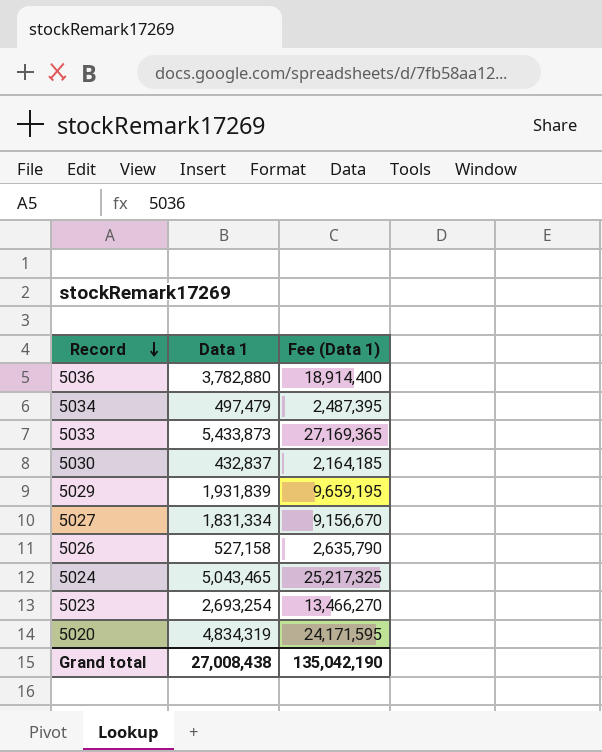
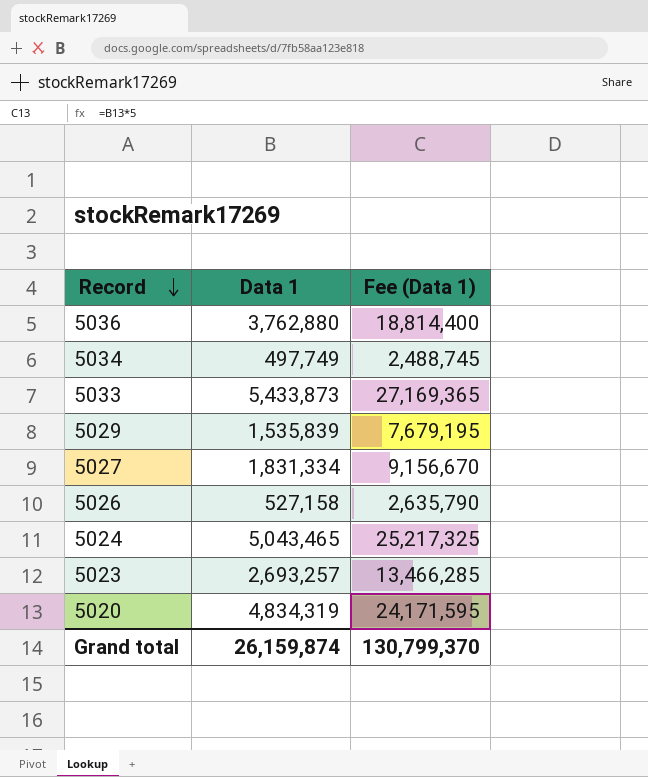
row 5030: 432,837 | 2,164,185 -> none
5036 | Data 1: 3,782,880 -> 3,762,880
5036 | Fee (Data 1): 18,914,400 -> 18,814,400
5034 | Data 1: 497,479 -> 497,749
5034 | Fee (Data 1): 2,487,395 -> 2,488,745
5029 | Data 1: 1,931,839 -> 1,535,839
5029 | Fee (Data 1): 9,659,195 -> 7,679,195
5023 | Data 1: 2,693,254 -> 2,693,257
5023 | Fee (Data 1): 13,466,270 -> 13,466,285
Grand total | Data 1: 27,008,438 -> 26,159,874
Grand total | Fee (Data 1): 135,042,190 -> 130,799,370

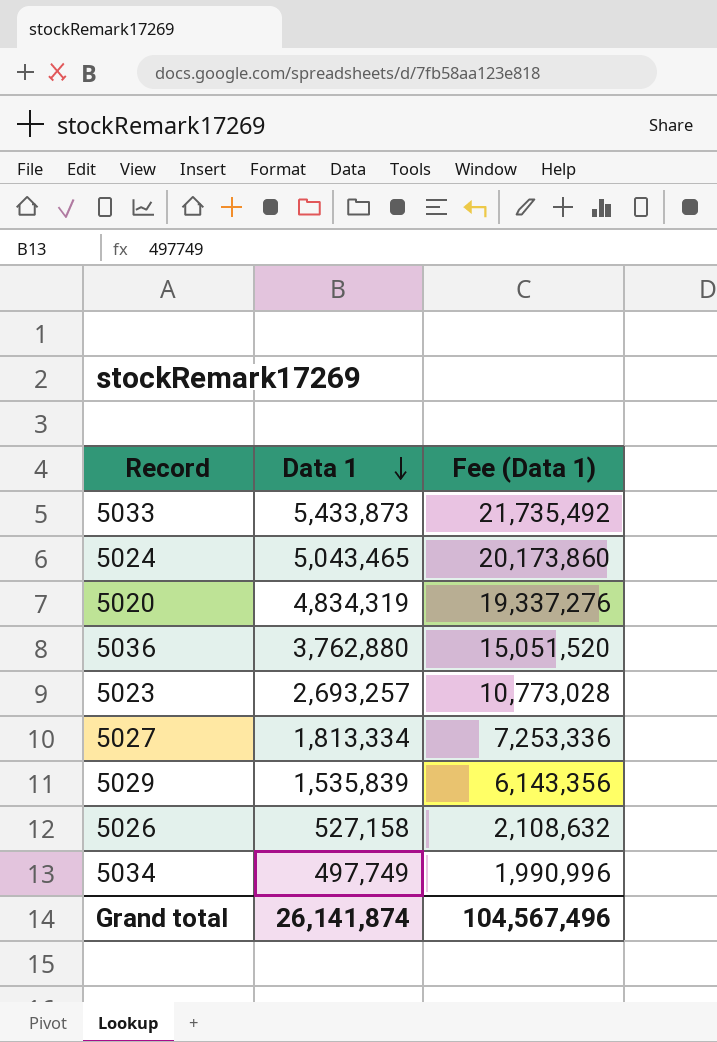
row order: Record descending -> Data 1 descending
column Fee (Data 1) | formula: [Data 1] * 5 -> [Data 1] * 4
5027 | Data 1: 1,831,334 -> 1,813,334
Grand total | Data 1: 26,159,874 -> 26,141,874
Grand total | Fee (Data 1): 130,799,370 -> 104,567,496

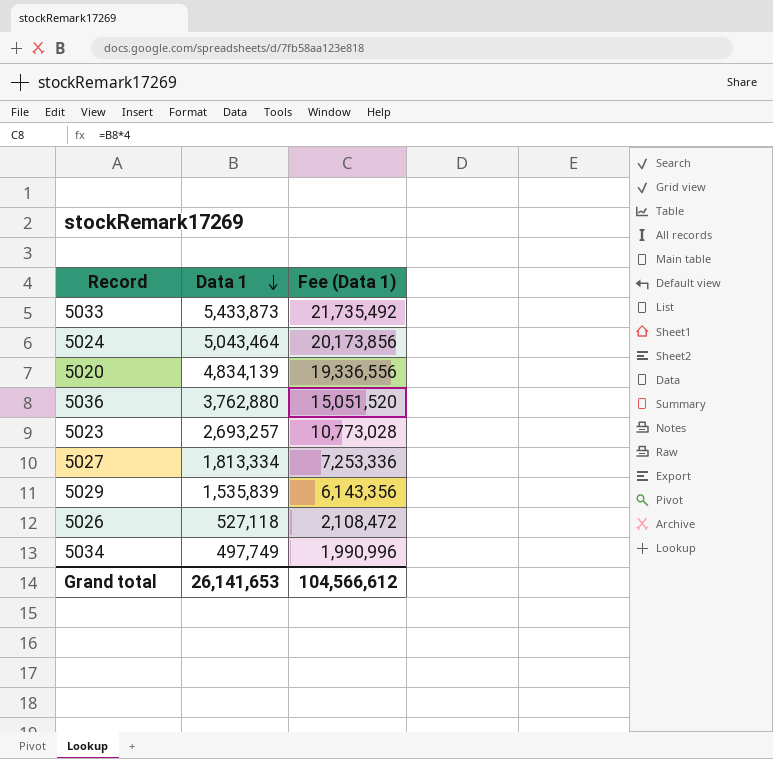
5024 | Data 1: 5,043,465 -> 5,043,464
5024 | Fee (Data 1): 20,173,860 -> 20,173,856
5020 | Data 1: 4,834,319 -> 4,834,139
5020 | Fee (Data 1): 19,337,276 -> 19,336,556
5026 | Data 1: 527,158 -> 527,118
5026 | Fee (Data 1): 2,108,632 -> 2,108,472
Grand total | Data 1: 26,141,874 -> 26,141,653
Grand total | Fee (Data 1): 104,567,496 -> 104,566,612

